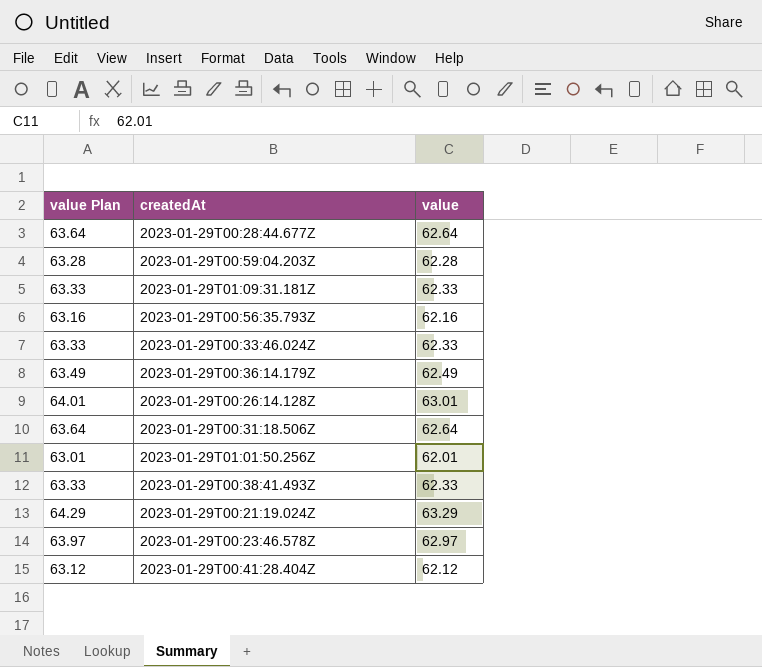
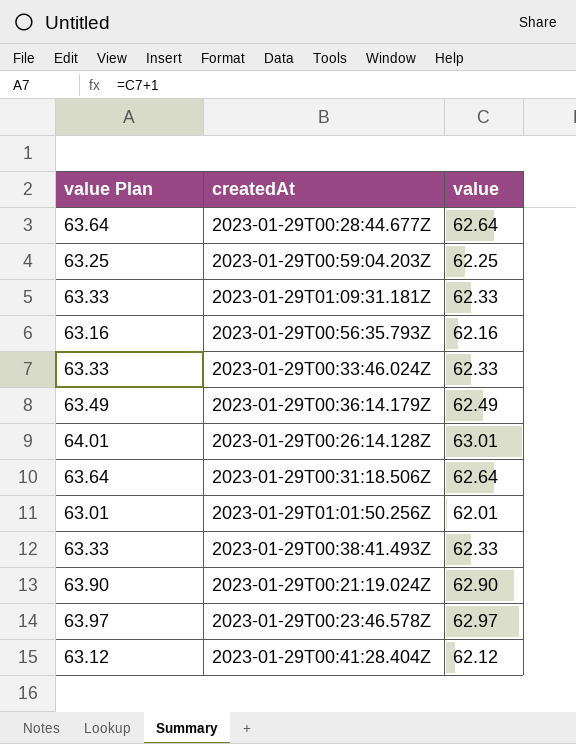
2023-01-29T00:59:04.203Z | value Plan: 63.28 -> 63.25
2023-01-29T00:59:04.203Z | value: 62.28 -> 62.25
2023-01-29T00:21:19.024Z | value Plan: 64.29 -> 63.90
2023-01-29T00:21:19.024Z | value: 63.29 -> 62.90

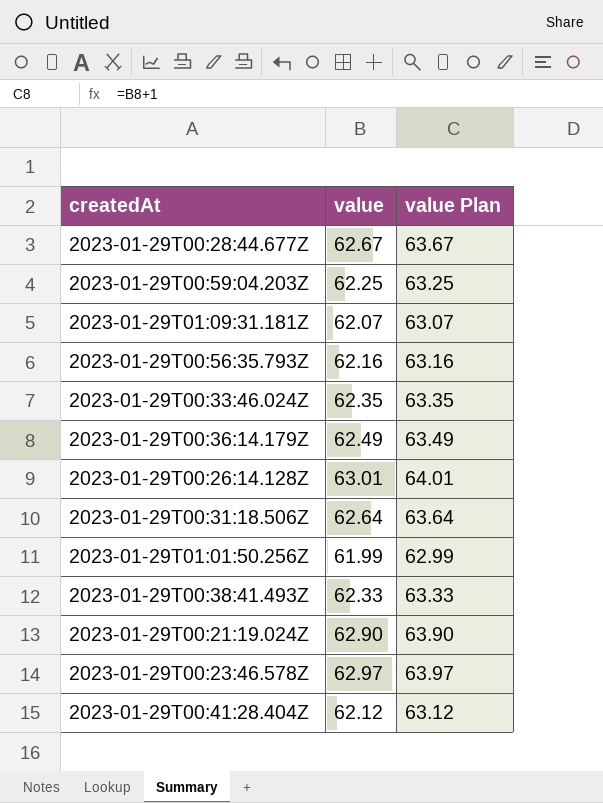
column value Plan | position: 1 -> 3
2023-01-29T00:28:44.677Z | value: 62.64 -> 62.67
2023-01-29T00:28:44.677Z | value Plan: 63.64 -> 63.67
2023-01-29T01:09:31.181Z | value: 62.33 -> 62.07
2023-01-29T01:09:31.181Z | value Plan: 63.33 -> 63.07
2023-01-29T00:33:46.024Z | value: 62.33 -> 62.35
2023-01-29T00:33:46.024Z | value Plan: 63.33 -> 63.35
2023-01-29T01:01:50.256Z | value: 62.01 -> 61.99
2023-01-29T01:01:50.256Z | value Plan: 63.01 -> 62.99

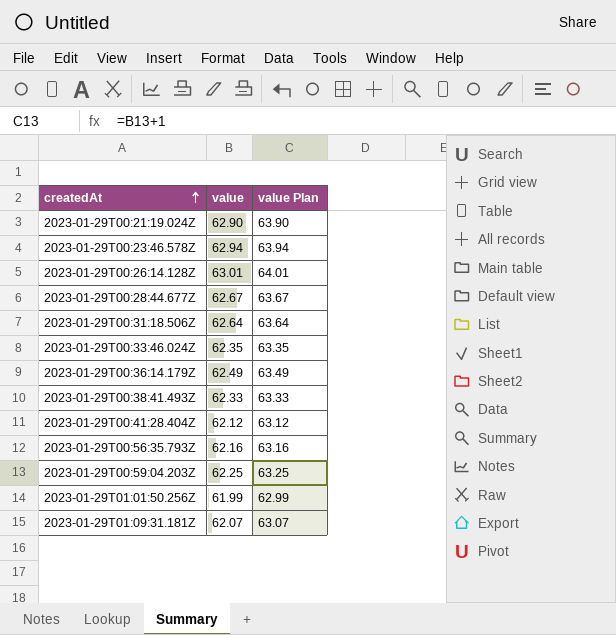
row order: none -> createdAt ascending
2023-01-29T00:23:46.578Z | value: 62.97 -> 62.94
2023-01-29T00:23:46.578Z | value Plan: 63.97 -> 63.94

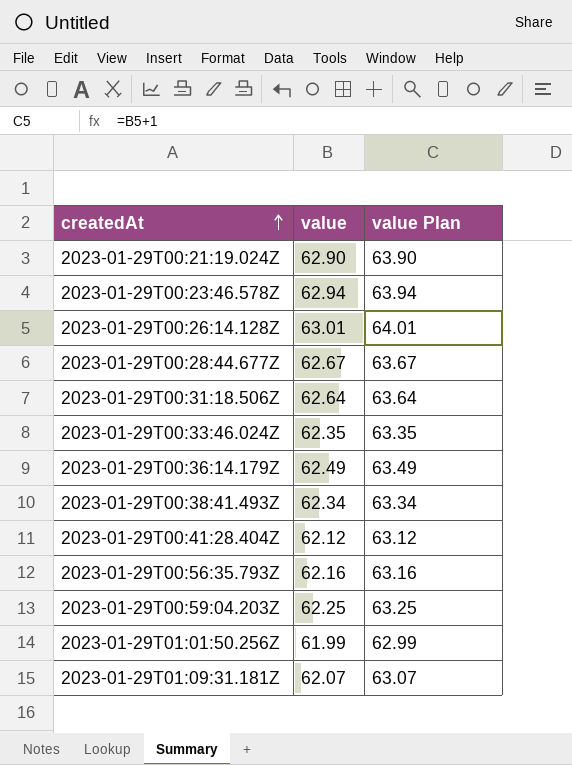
2023-01-29T00:38:41.493Z | value: 62.33 -> 62.34
2023-01-29T00:38:41.493Z | value Plan: 63.33 -> 63.34

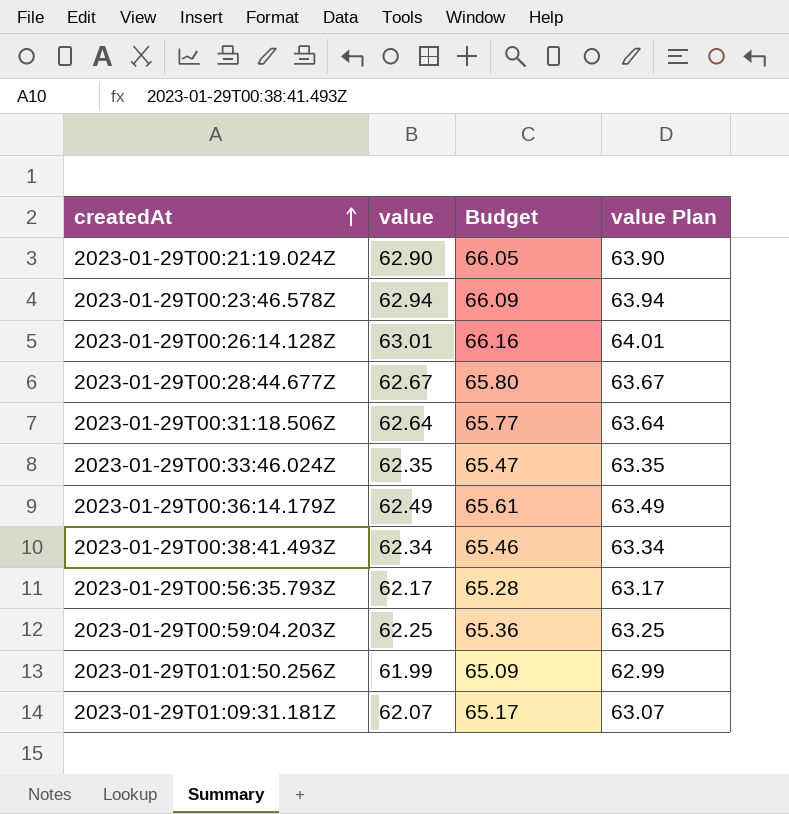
column Budget | formula: none -> [value] * 1.05
row 2023-01-29T00:41:28.404Z: 62.12 | 63.12 -> none
2023-01-29T00:56:35.793Z | value: 62.16 -> 62.17
2023-01-29T00:56:35.793Z | value Plan: 63.16 -> 63.17

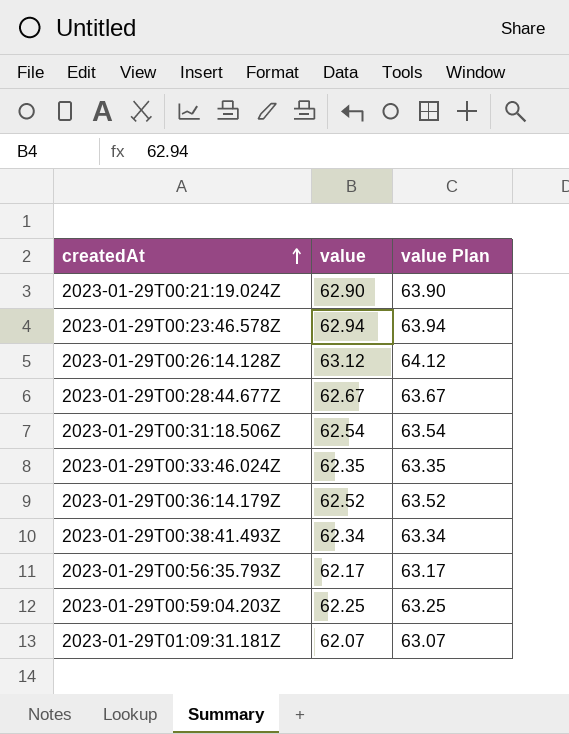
column Budget | formula: [value] * 1.05 -> none
row 2023-01-29T01:01:50.256Z: 61.99 | 65.09 | 62.99 -> none
2023-01-29T00:26:14.128Z | value: 63.01 -> 63.12
2023-01-29T00:26:14.128Z | value Plan: 64.01 -> 64.12
2023-01-29T00:31:18.506Z | value: 62.64 -> 62.54
2023-01-29T00:31:18.506Z | value Plan: 63.64 -> 63.54
2023-01-29T00:36:14.179Z | value: 62.49 -> 62.52
2023-01-29T00:36:14.179Z | value Plan: 63.49 -> 63.52

